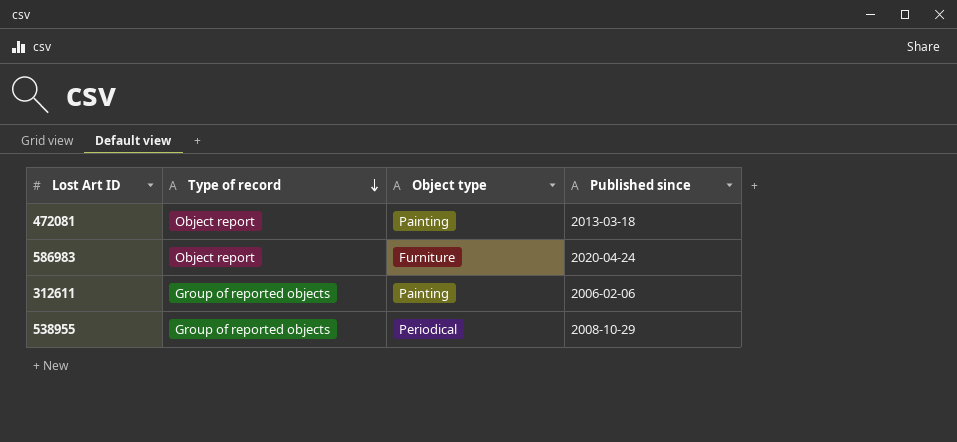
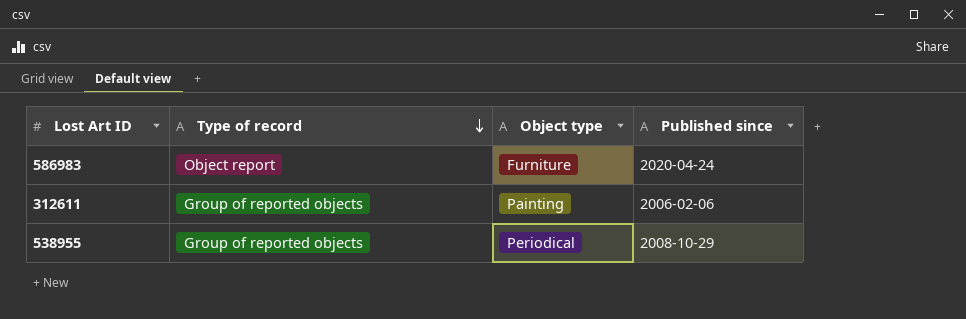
row 472081: Object report | Painting | 2013-03-18 -> none

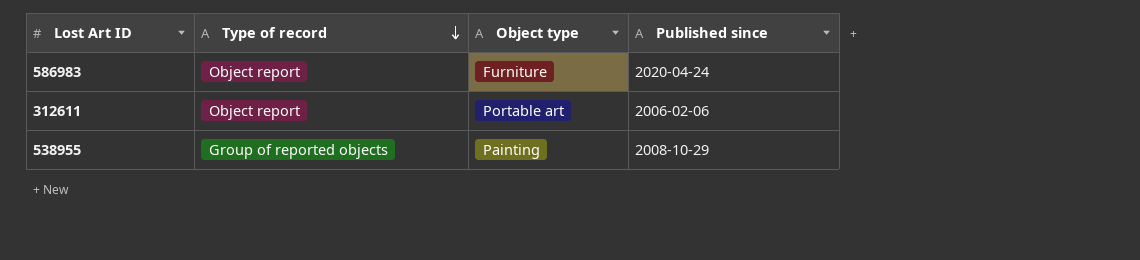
312611 | Type of record: Group of reported objects -> Object report
312611 | Object type: Painting -> Portable art
538955 | Object type: Periodical -> Painting

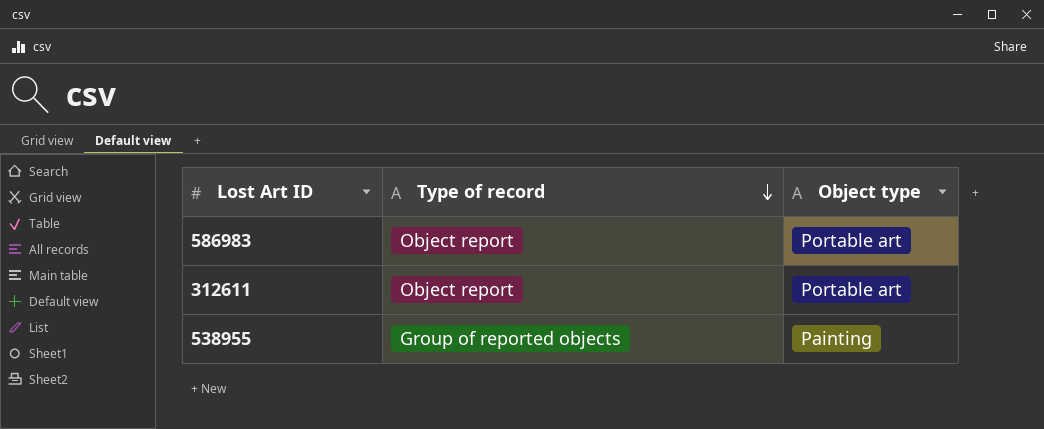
column Published since | position: 4 -> none
586983 | Object type: Furniture -> Portable art

